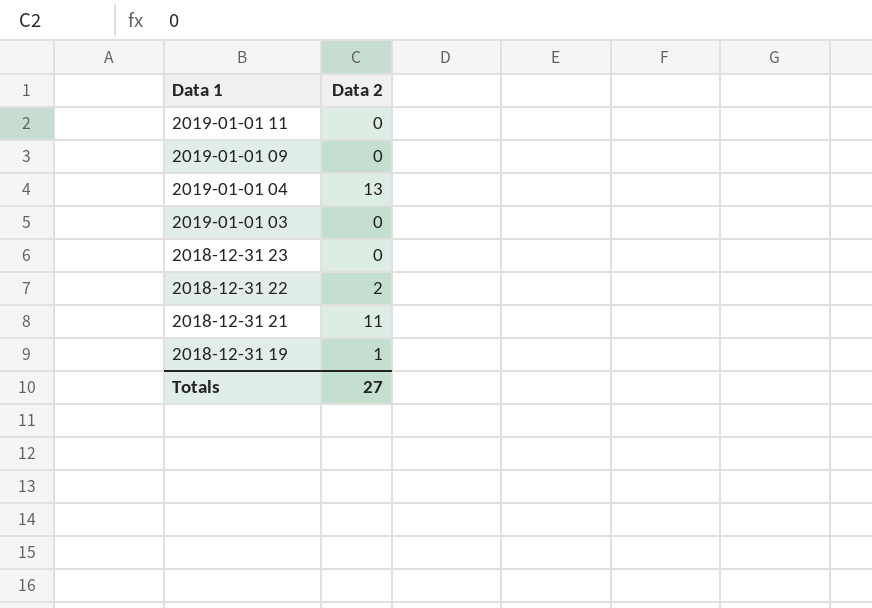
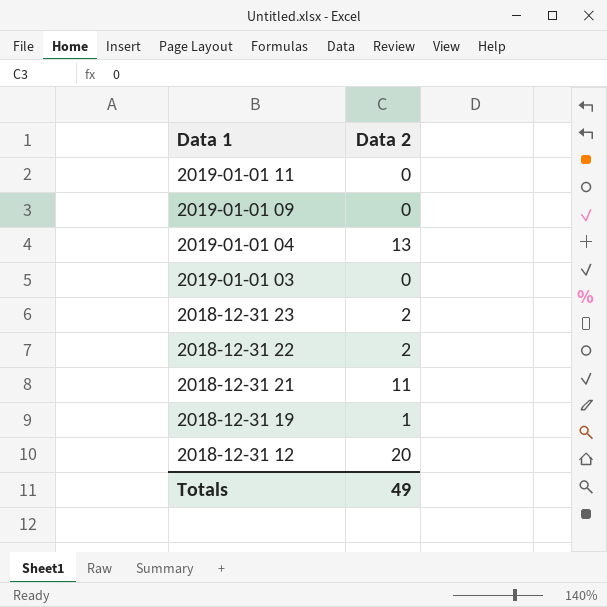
2018-12-31 23 | Data 2: 0 -> 2
row 2018-12-31 12: none -> 20
Totals | Data 2: 27 -> 49

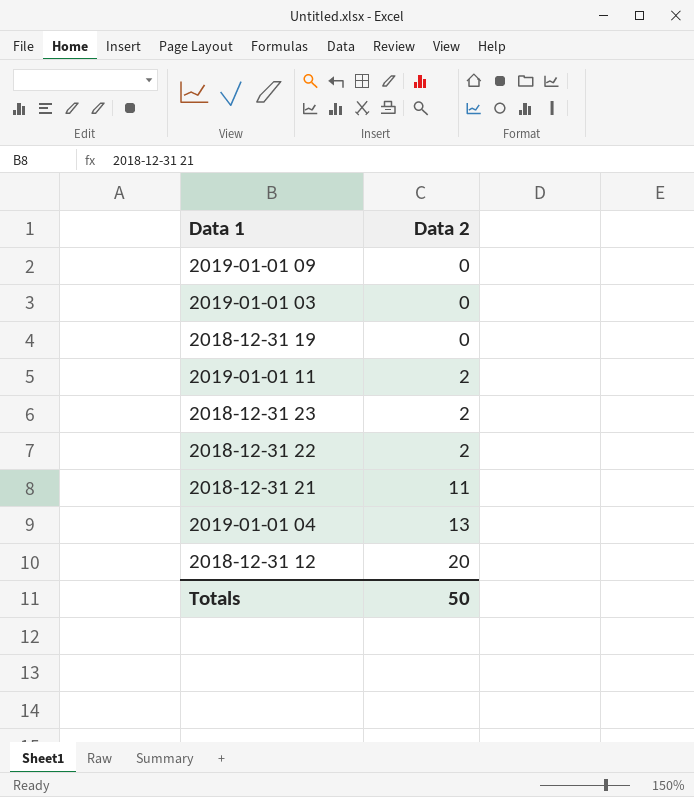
row order: Data 1 descending -> Data 2 ascending
2018-12-31 19 | Data 2: 1 -> 0
2019-01-01 11 | Data 2: 0 -> 2
Totals | Data 2: 49 -> 50

